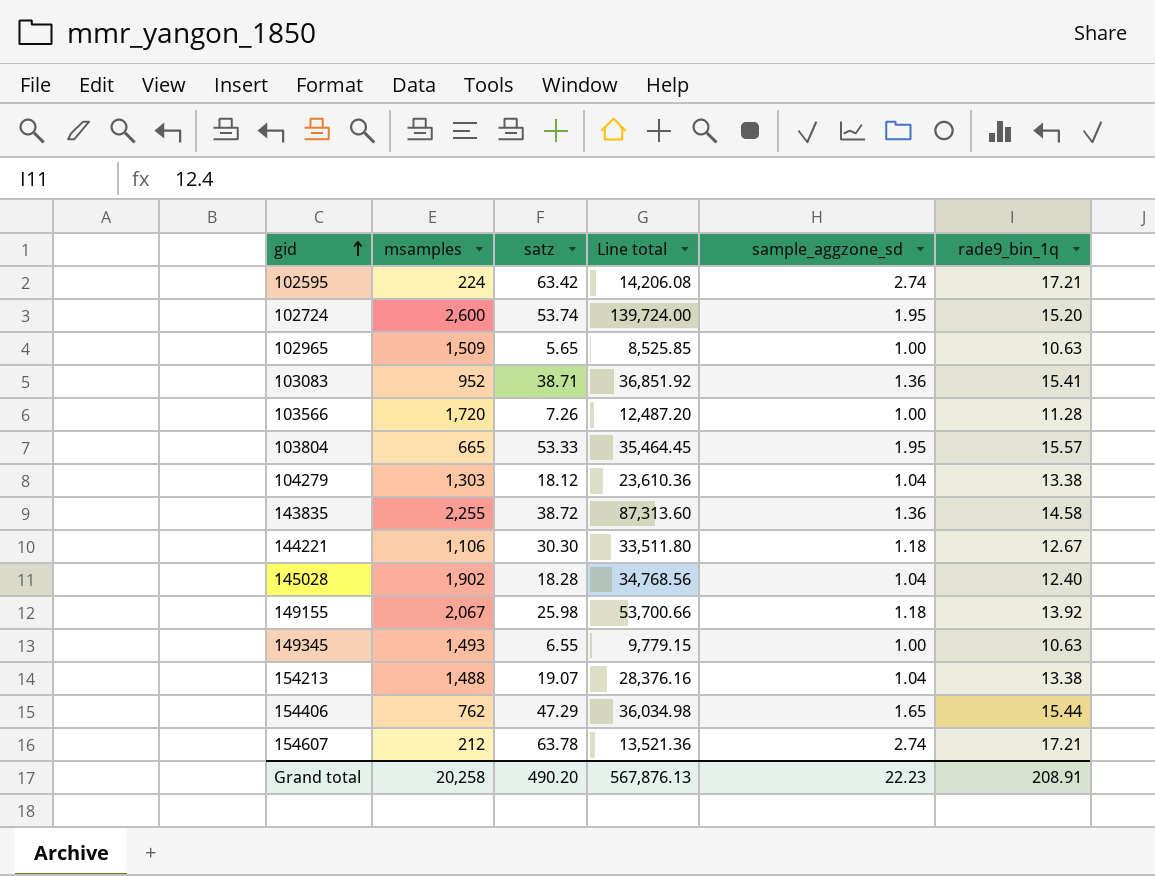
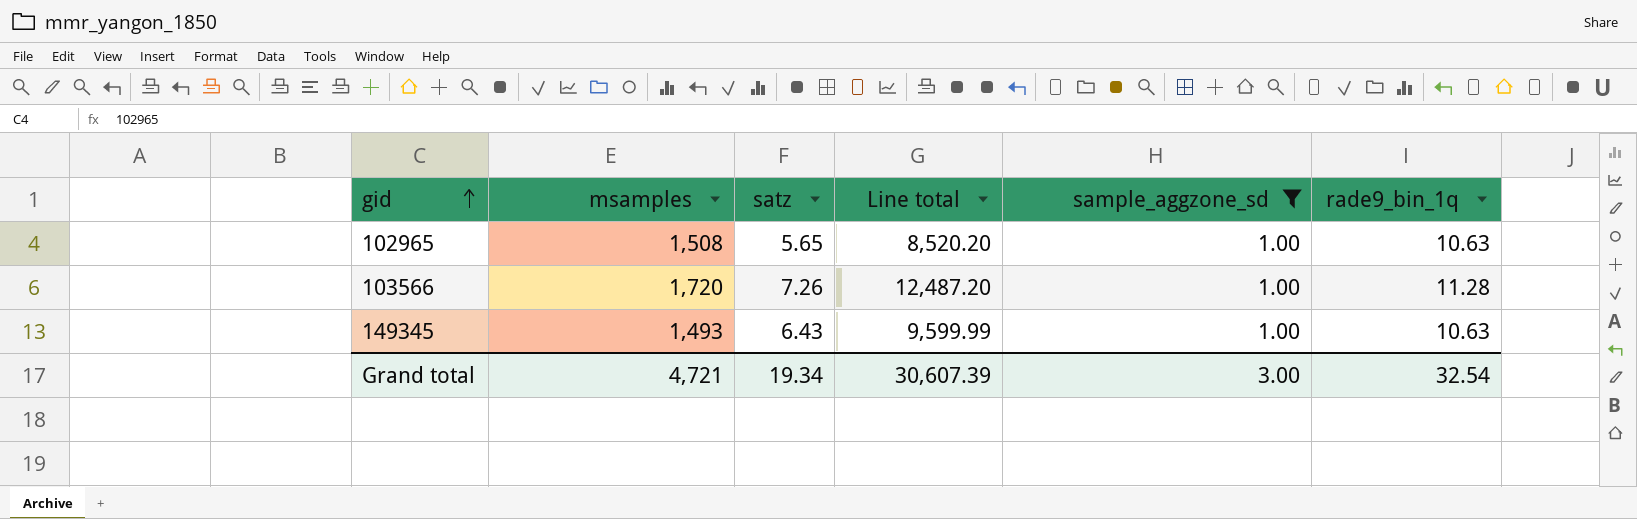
filter: none -> sample_aggzone_sd = 1.00
102965 | msamples: 1,509 -> 1,508
102965 | Line total: 8,525.85 -> 8,520.20
149345 | satz: 6.55 -> 6.43
149345 | Line total: 9,779.15 -> 9,599.99
Grand total | msamples: 20,258 -> 4,721
Grand total | satz: 490.20 -> 19.34
Grand total | Line total: 567,876.13 -> 30,607.39
Grand total | sample_aggzone_sd: 22.23 -> 3.00
Grand total | rade9_bin_1q: 208.91 -> 32.54

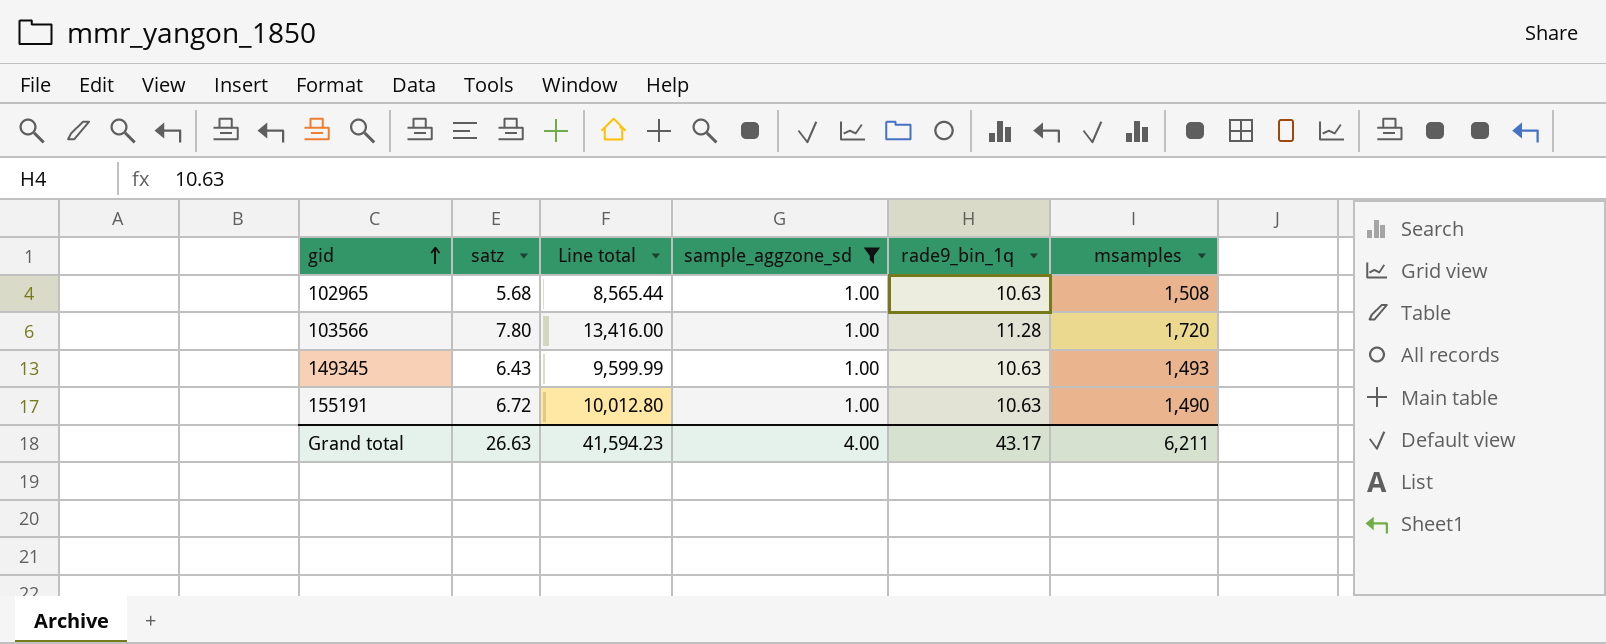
column msamples | position: 2 -> 6
102965 | satz: 5.65 -> 5.68
102965 | Line total: 8,520.20 -> 8,565.44
103566 | satz: 7.26 -> 7.80
103566 | Line total: 12,487.20 -> 13,416.00
row 155191: none -> 6.72 | 10,012.80 | 1.00 | 10.63 | 1,490
Grand total | satz: 19.34 -> 26.63
Grand total | Line total: 30,607.39 -> 41,594.23
Grand total | sample_aggzone_sd: 3.00 -> 4.00
Grand total | rade9_bin_1q: 32.54 -> 43.17
Grand total | msamples: 4,721 -> 6,211

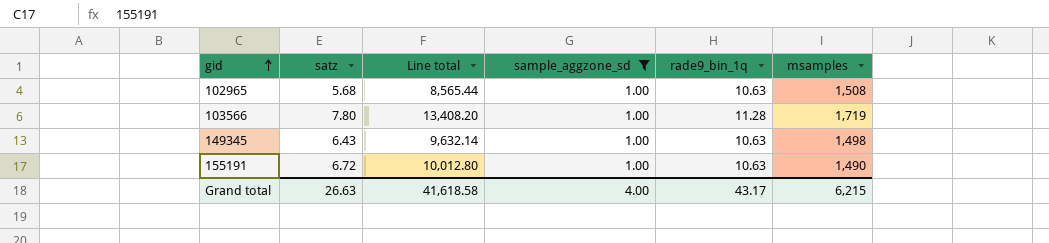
103566 | Line total: 13,416.00 -> 13,408.20
103566 | msamples: 1,720 -> 1,719
149345 | Line total: 9,599.99 -> 9,632.14
149345 | msamples: 1,493 -> 1,498
Grand total | Line total: 41,594.23 -> 41,618.58
Grand total | msamples: 6,211 -> 6,215

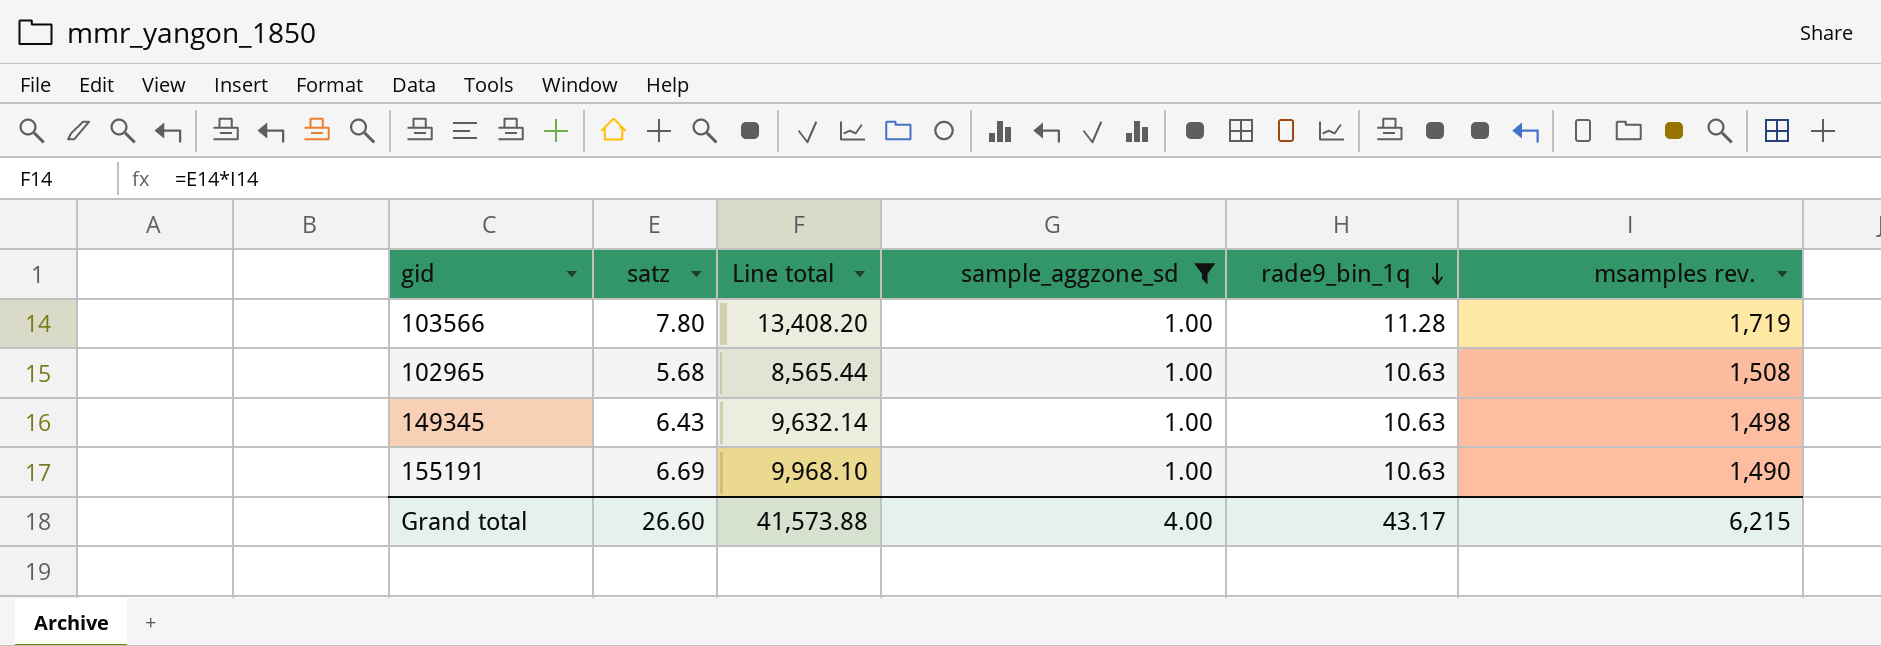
row order: gid ascending -> rade9_bin_1q descending
column name: msamples -> msamples rev.
155191 | satz: 6.72 -> 6.69
155191 | Line total: 10,012.80 -> 9,968.10
Grand total | satz: 26.63 -> 26.60
Grand total | Line total: 41,618.58 -> 41,573.88

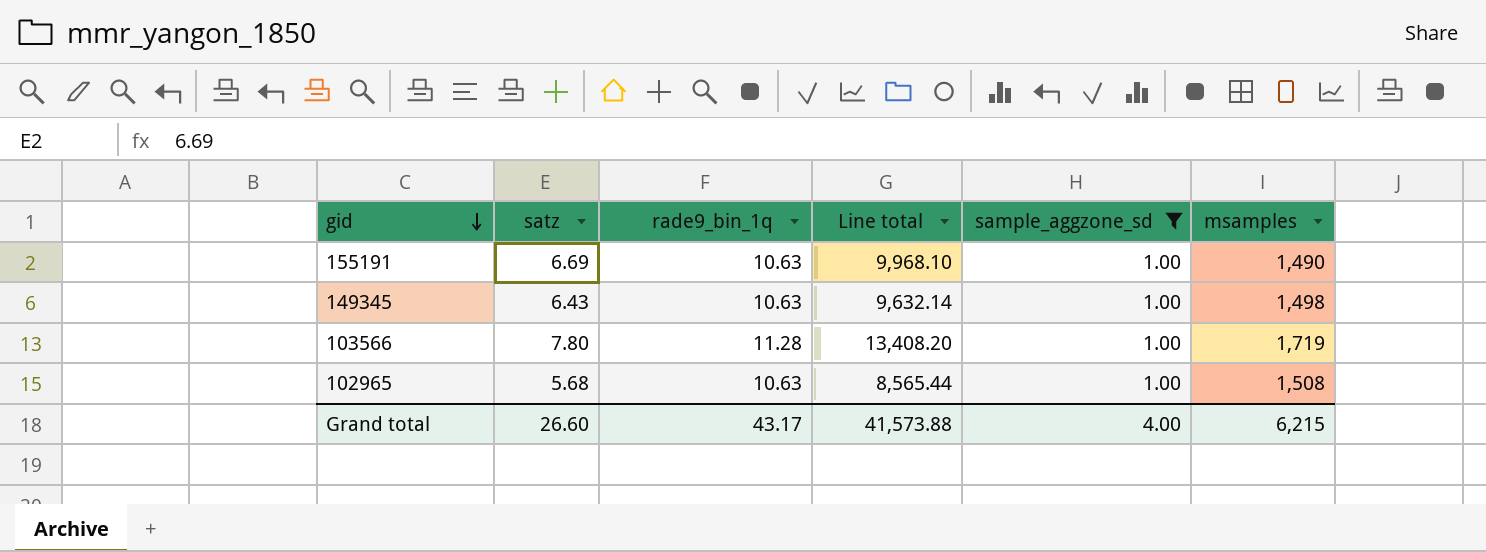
row order: rade9_bin_1q descending -> gid descending
column rade9_bin_1q | position: 5 -> 3
column name: msamples rev. -> msamples

